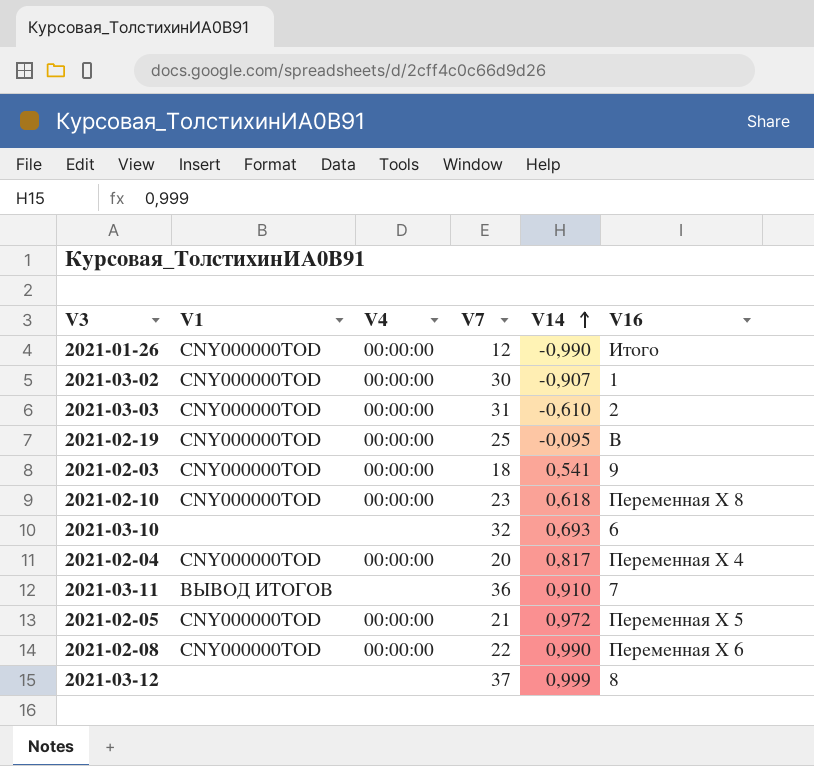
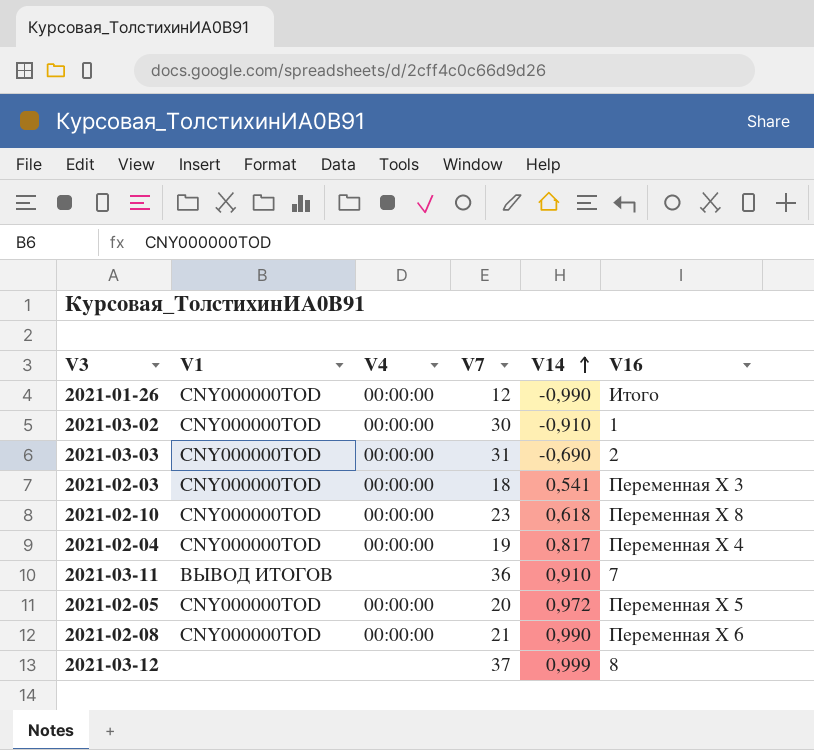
row 2021-02-19: CNY000000TOD | 00:00:00 | 25 | -0,095 | В -> none
row 2021-03-10: none | none | 32 | 0,693 | 6 -> none
2021-03-02 | V14: -0,907 -> -0,910
2021-03-03 | V14: -0,610 -> -0,690
2021-02-03 | V16: 9 -> Переменная X 3
2021-02-04 | V7: 20 -> 19
2021-02-05 | V7: 21 -> 20
2021-02-08 | V7: 22 -> 21

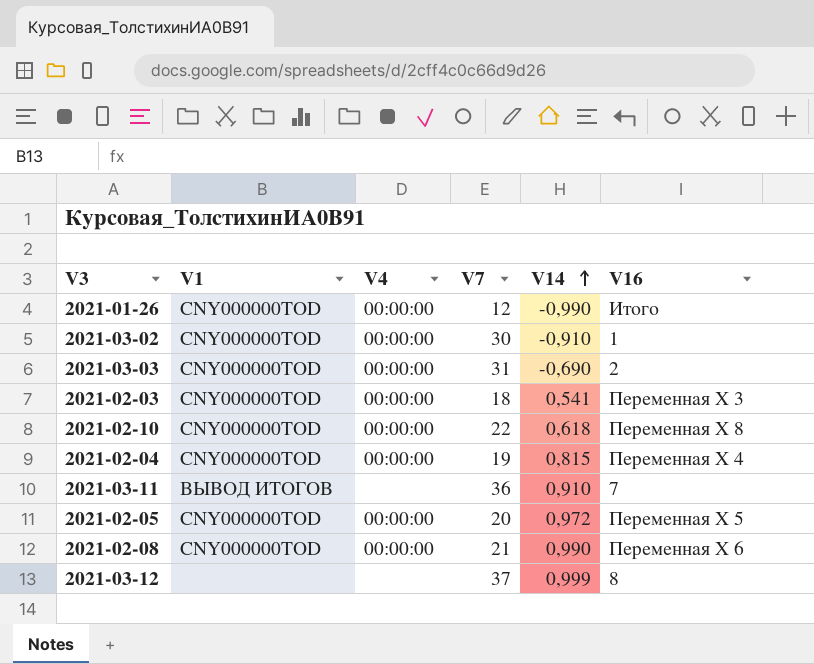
2021-02-10 | V7: 23 -> 22
2021-02-04 | V14: 0,817 -> 0,815

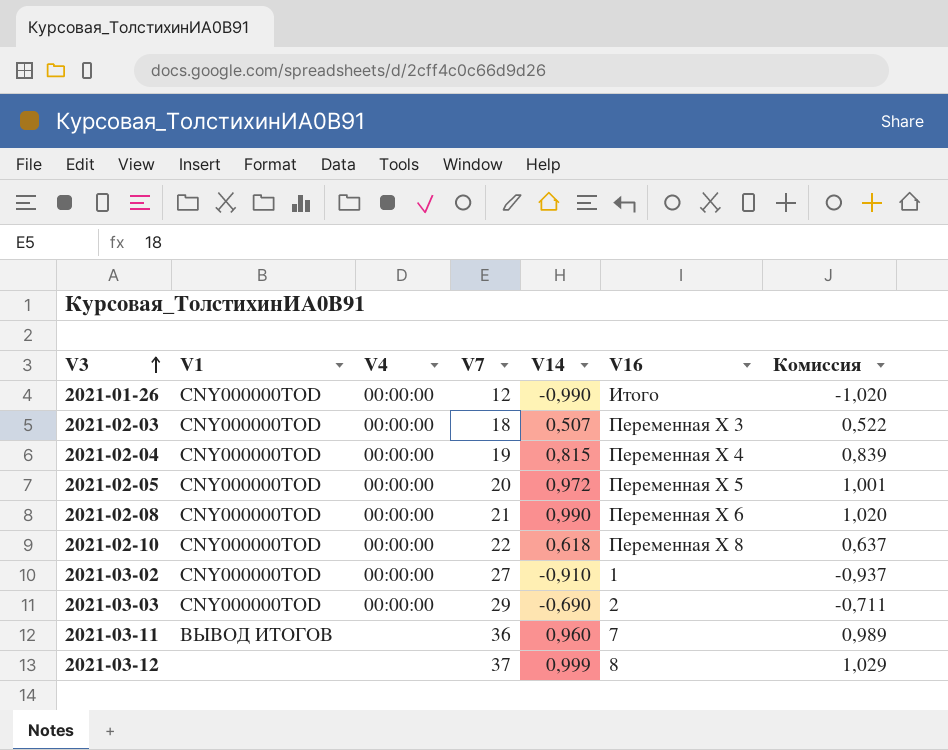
row order: V14 ascending -> V3 ascending
column Комиссия | formula: none -> [V14] * 1,03
2021-02-03 | V14: 0,541 -> 0,507
2021-03-02 | V7: 30 -> 27
2021-03-03 | V7: 31 -> 29
2021-03-11 | V14: 0,910 -> 0,960

